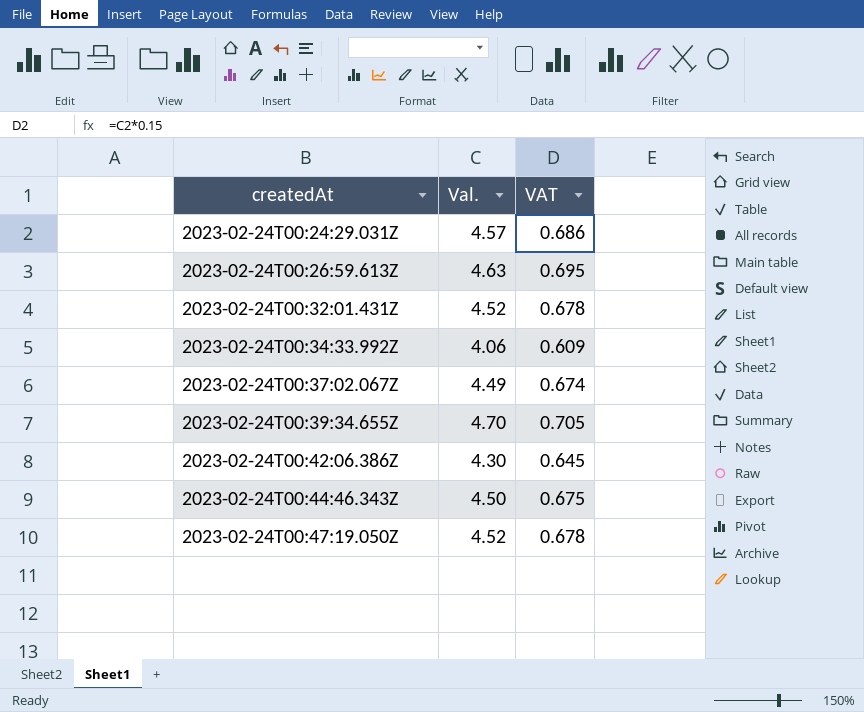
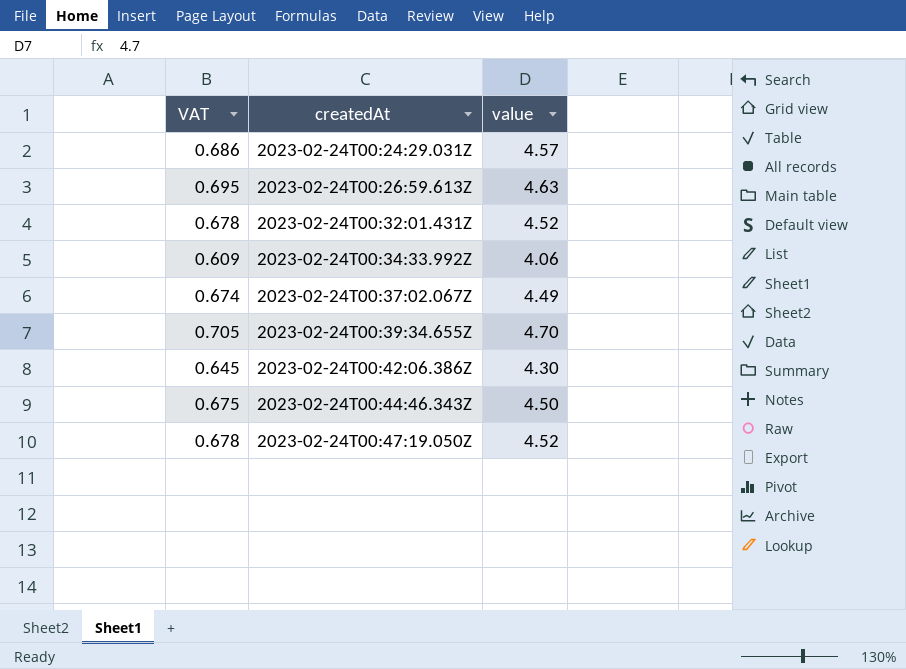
column VAT | position: 3 -> 1
column name: Val. -> value

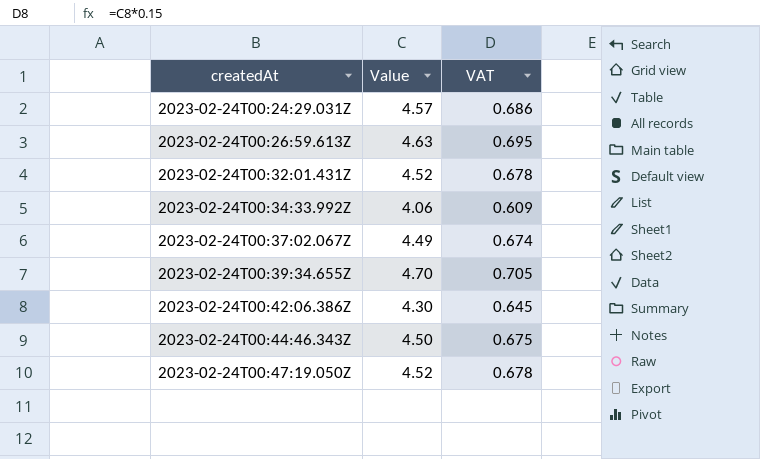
column name: value -> Value
column VAT | position: 1 -> 3

